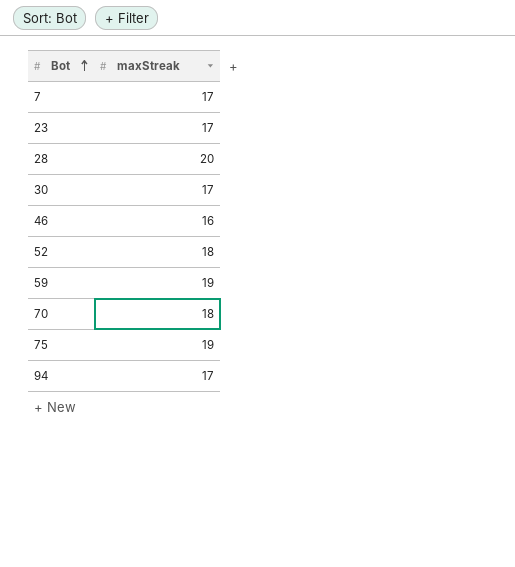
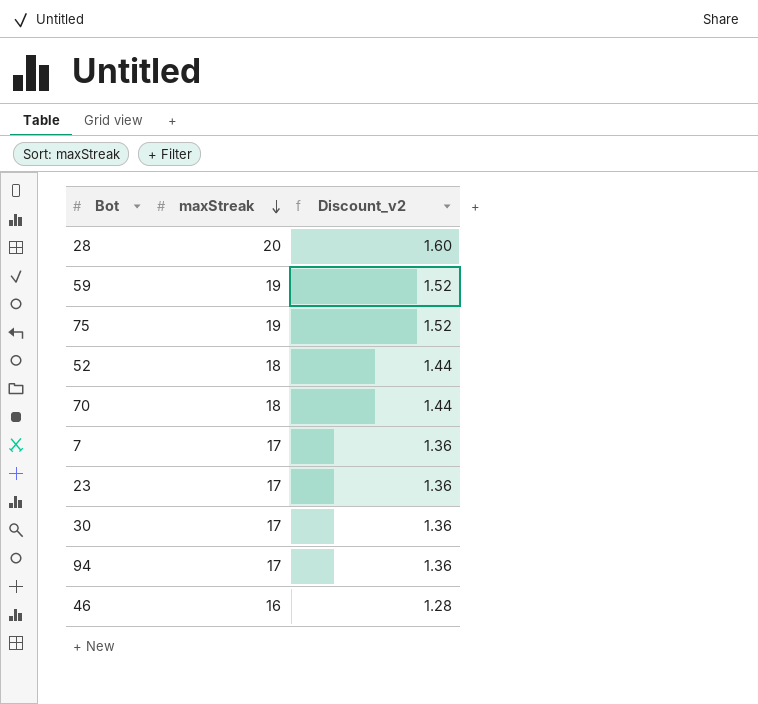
row order: Bot ascending -> maxStreak descending
column Discount_v2 | formula: none -> [maxStreak] * 0.08

